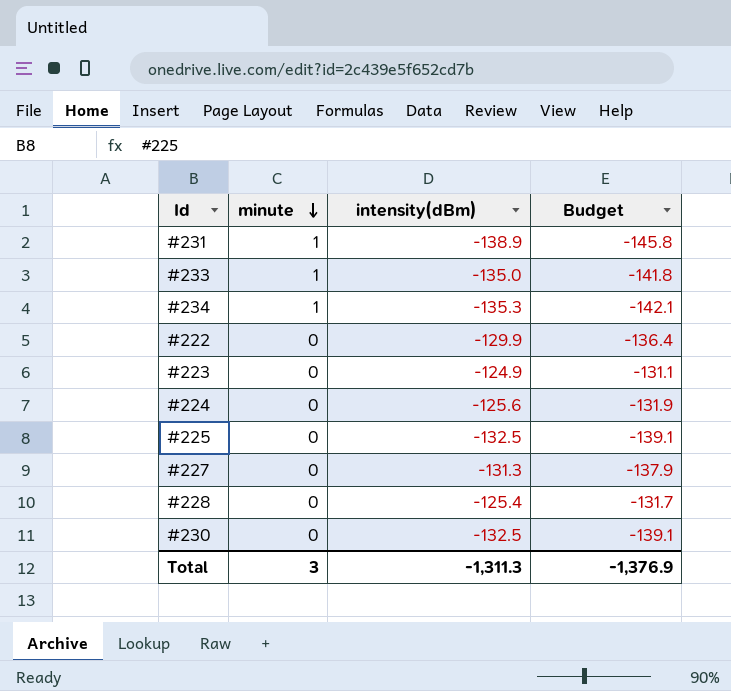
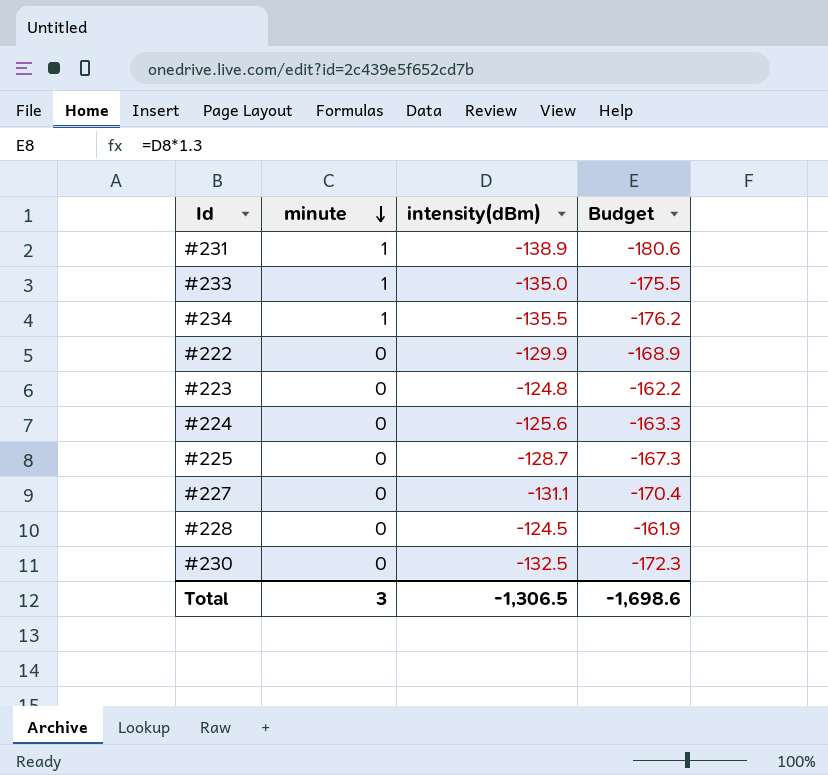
column Budget | formula: [intensity(dBm)] * 1.05 -> [intensity(dBm)] * 1.3
#234 | intensity(dBm): -135.3 -> -135.5
#223 | intensity(dBm): -124.9 -> -124.8
#225 | intensity(dBm): -132.5 -> -128.7
#227 | intensity(dBm): -131.3 -> -131.1
#228 | intensity(dBm): -125.4 -> -124.5
Total | intensity(dBm): -1,311.3 -> -1,306.5
Total | Budget: -1,376.9 -> -1,698.6

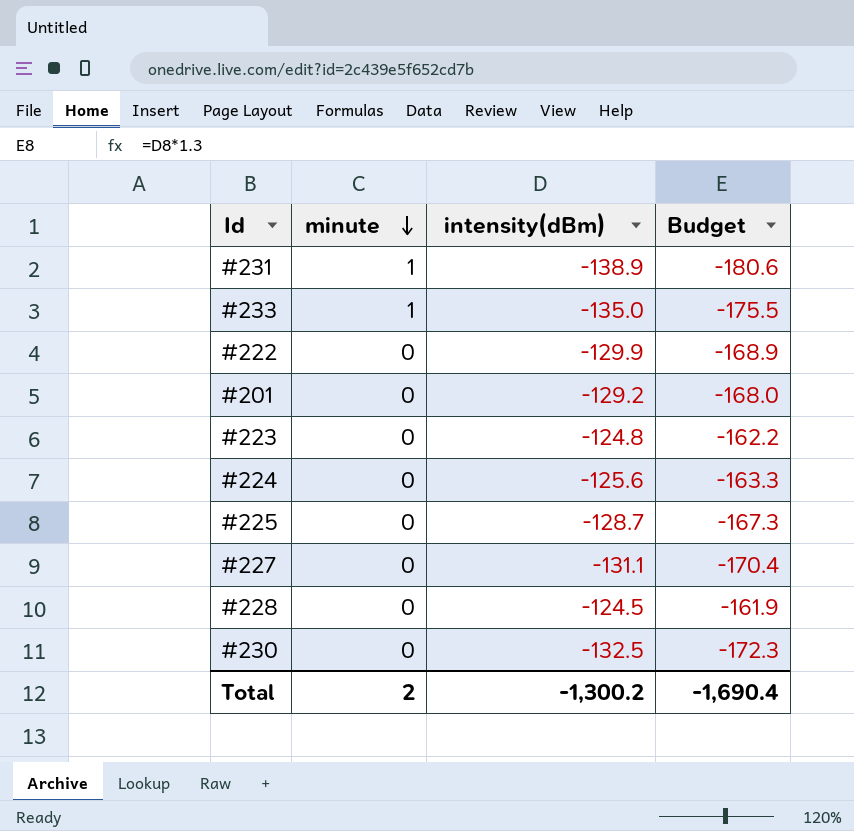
row #234: 1 | -135.5 | -176.2 -> none
row #201: none -> 0 | -129.2 | -168.0
Total | minute: 3 -> 2
Total | intensity(dBm): -1,306.5 -> -1,300.2
Total | Budget: -1,698.6 -> -1,690.4

